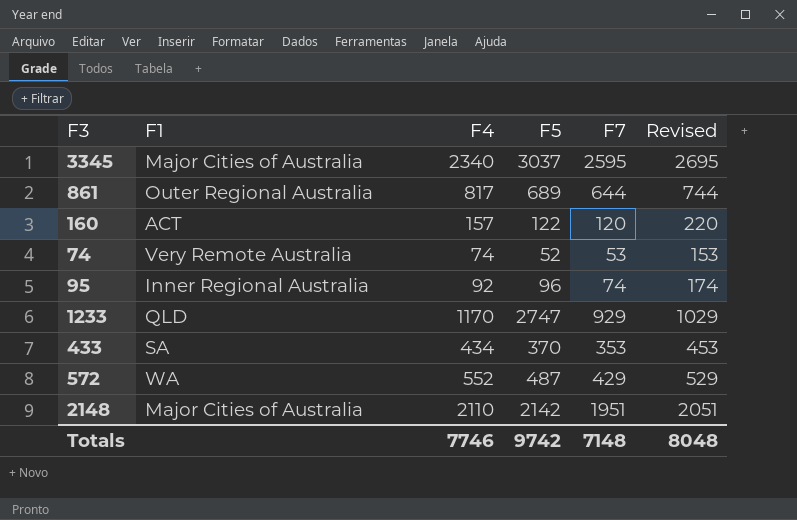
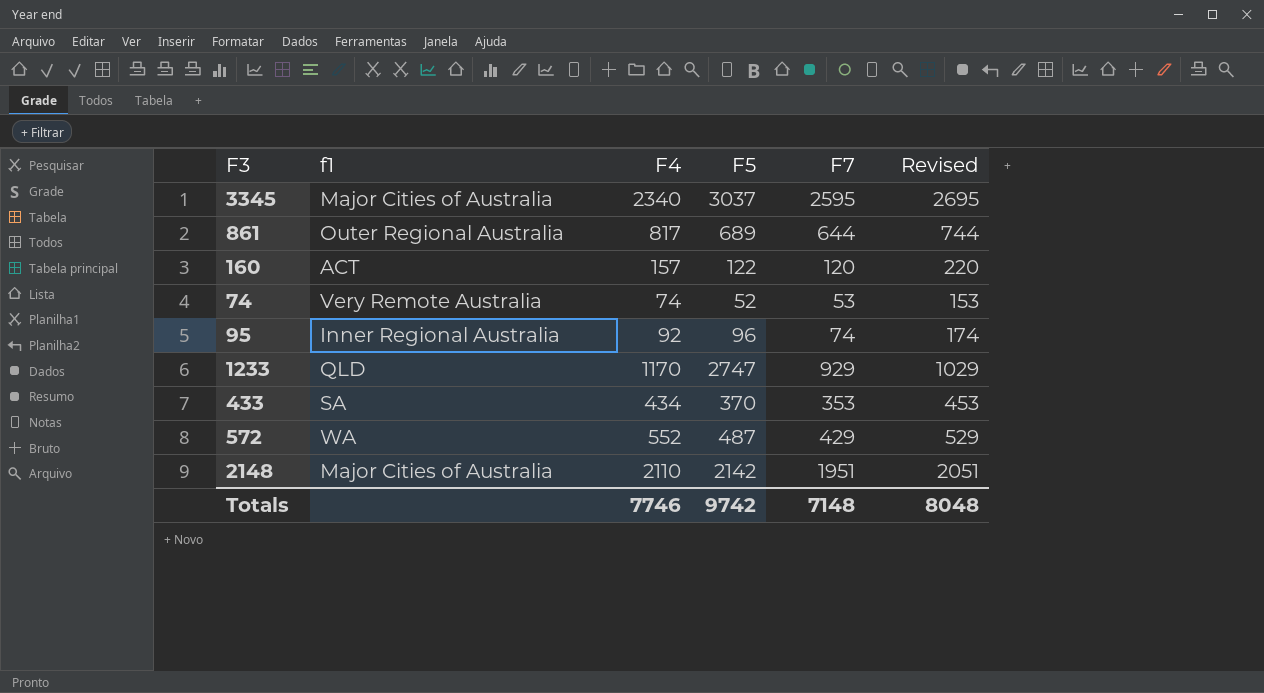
column name: F1 -> f1

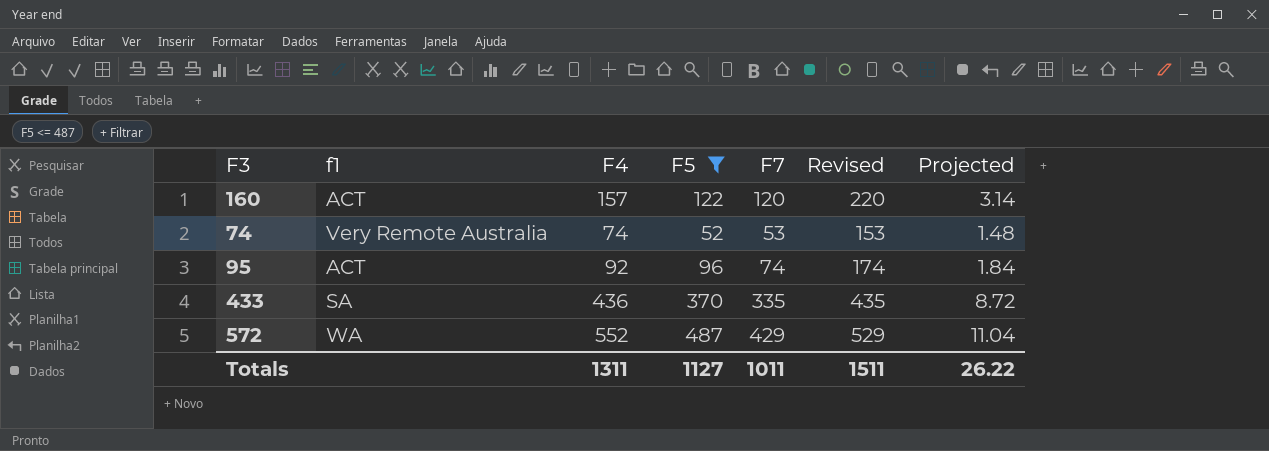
filter: none -> F5 <= 487
column Projected | formula: none -> [F4] * 0.02
95 | f1: Inner Regional Australia -> ACT
433 | F4: 434 -> 436
433 | F7: 353 -> 335
433 | Revised: 453 -> 435
Totals | F4: 7746 -> 1311
Totals | F5: 9742 -> 1127
Totals | F7: 7148 -> 1011
Totals | Revised: 8048 -> 1511

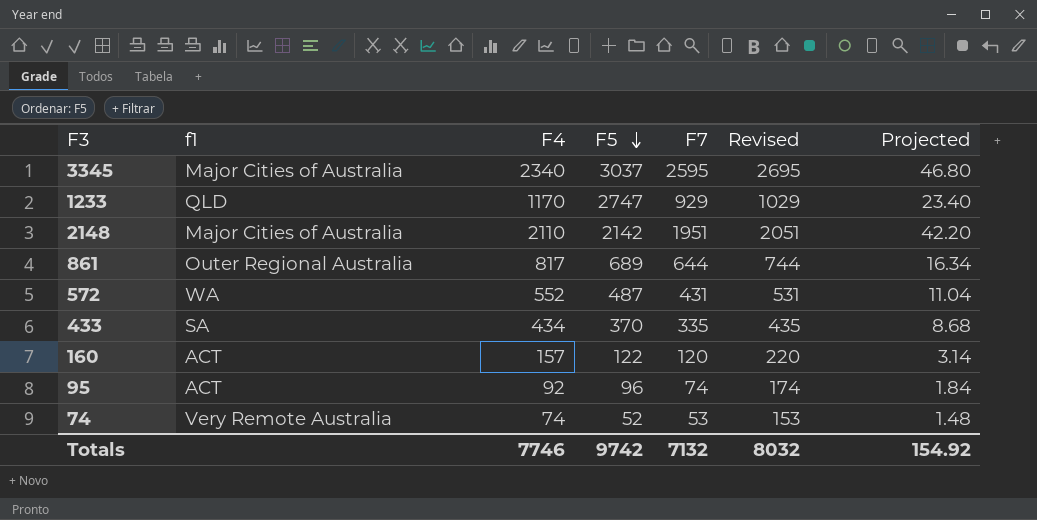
filter: F5 <= 487 -> none
row order: none -> F5 descending
572 | F7: 429 -> 431
572 | Revised: 529 -> 531
433 | F4: 436 -> 434
433 | Projected: 8.72 -> 8.68
Totals | F4: 1311 -> 7746
Totals | F5: 1127 -> 9742
Totals | F7: 1011 -> 7132
Totals | Revised: 1511 -> 8032
Totals | Projected: 26.22 -> 154.92

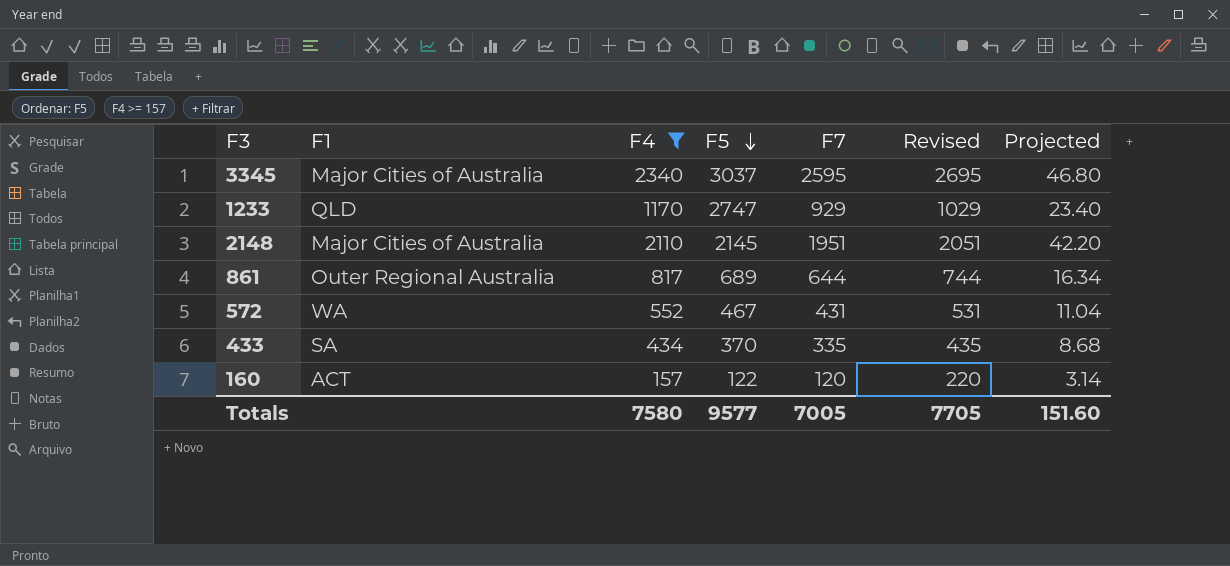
filter: none -> F4 >= 157
column name: f1 -> F1
2148 | F5: 2142 -> 2145
572 | F5: 487 -> 467
Totals | F4: 7746 -> 7580
Totals | F5: 9742 -> 9577
Totals | F7: 7132 -> 7005
Totals | Revised: 8032 -> 7705
Totals | Projected: 154.92 -> 151.60

